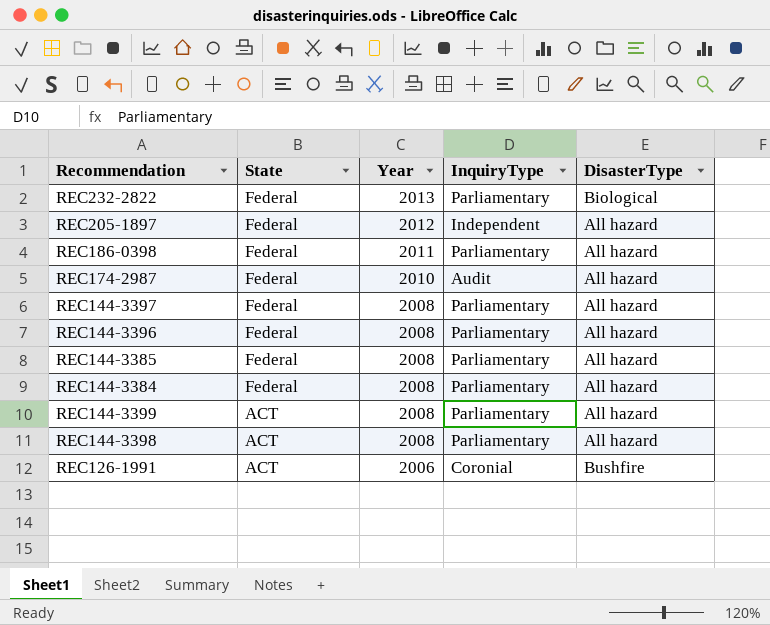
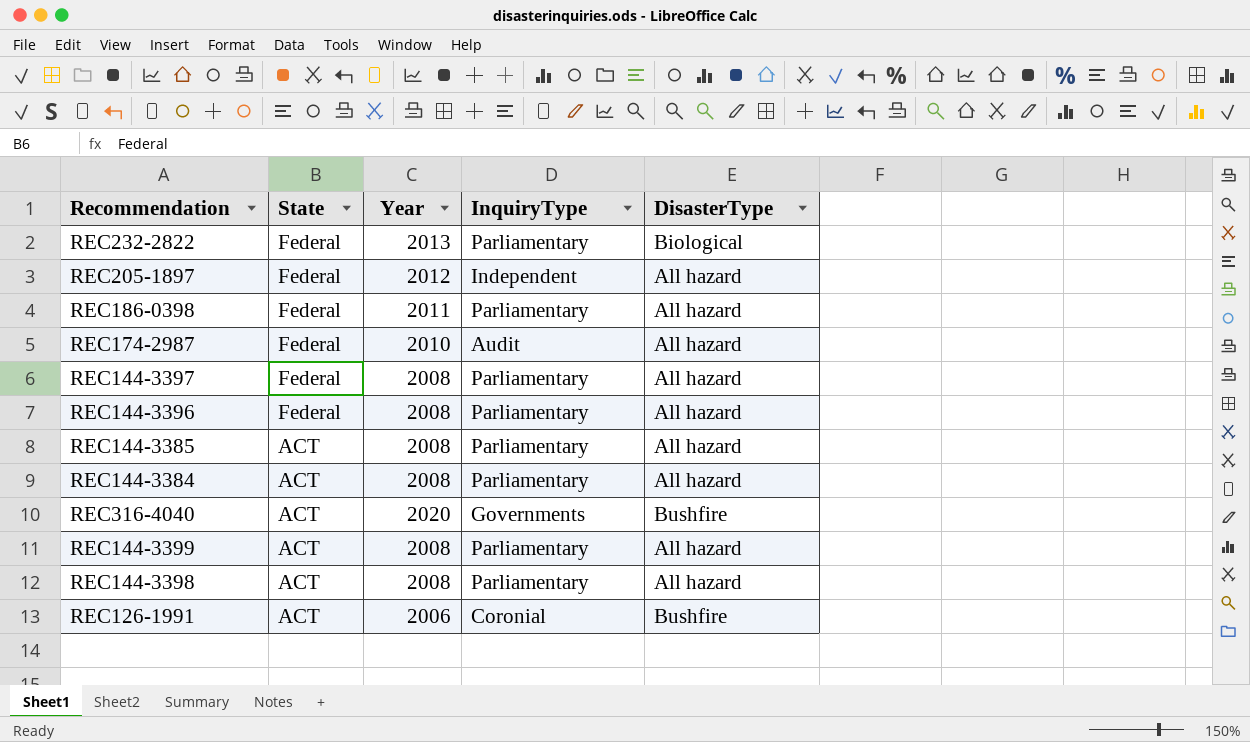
REC144-3385 | State: Federal -> ACT
REC144-3384 | State: Federal -> ACT
row REC316-4040: none -> ACT | 2020 | Governments | Bushfire

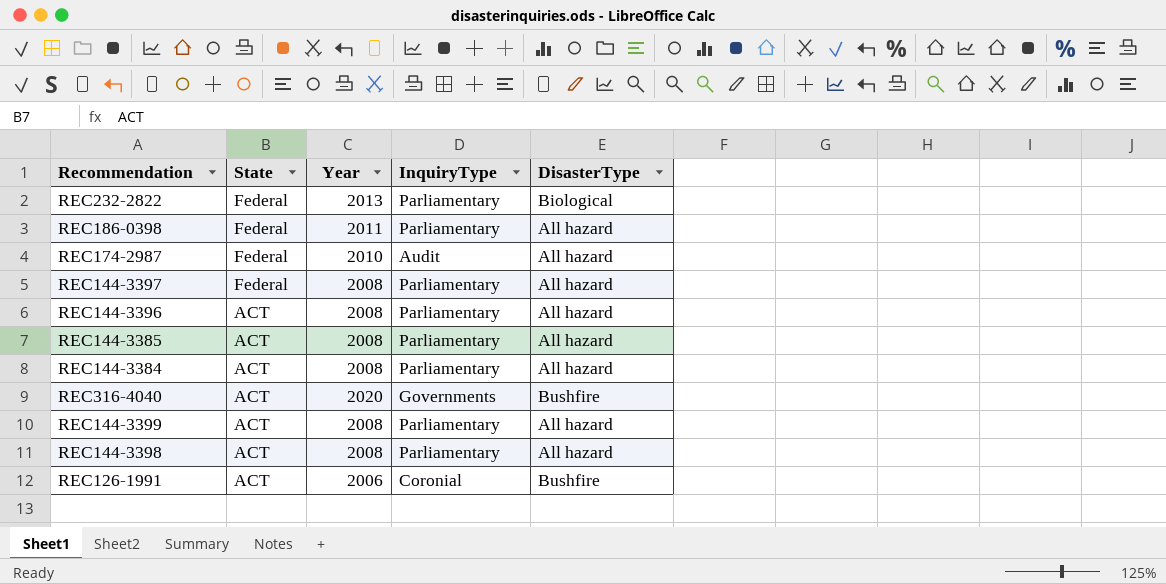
row REC205-1897: Federal | 2012 | Independent | All hazard -> none
REC144-3396 | State: Federal -> ACT

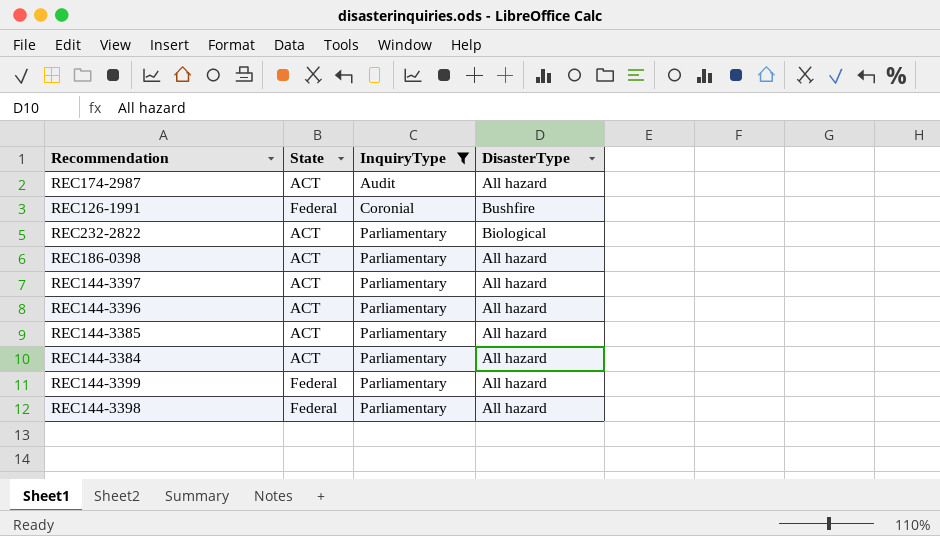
filter: none -> InquiryType != Governments
row order: State descending -> InquiryType ascending
column Year | position: 3 -> none
REC174-2987 | State: Federal -> ACT
REC126-1991 | State: ACT -> Federal
REC232-2822 | State: Federal -> ACT
REC186-0398 | State: Federal -> ACT
REC144-3397 | State: Federal -> ACT
REC144-3399 | State: ACT -> Federal
REC144-3398 | State: ACT -> Federal

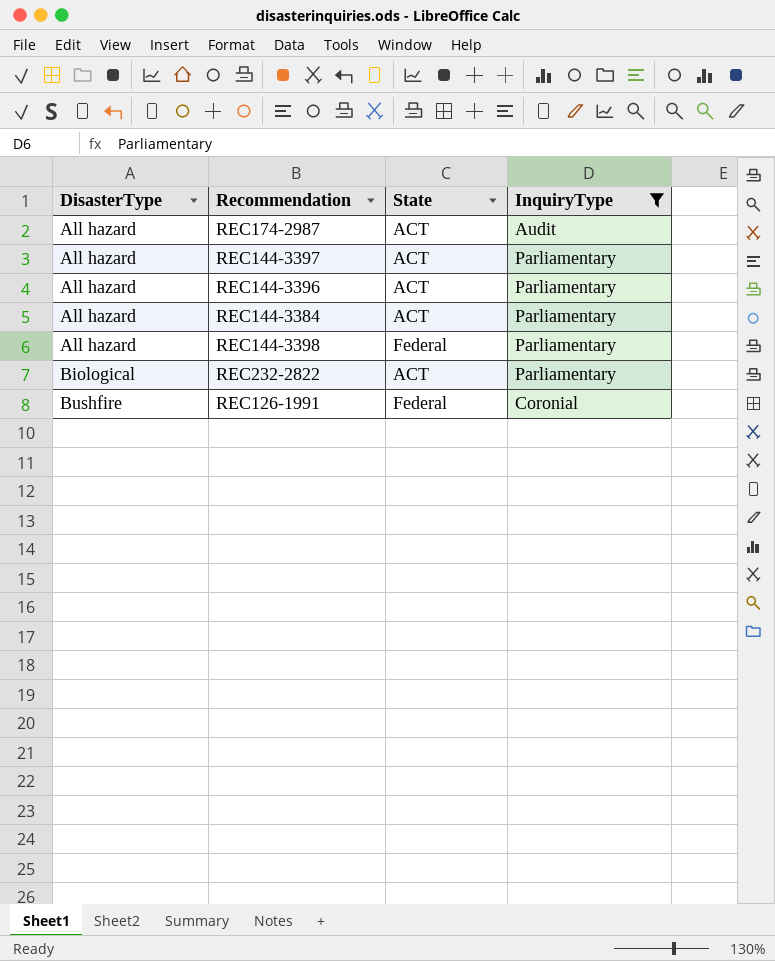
row order: InquiryType ascending -> DisasterType ascending
column DisasterType | position: 4 -> 1
row REC186-0398: ACT | Parliamentary | All hazard -> none
row REC144-3385: ACT | Parliamentary | All hazard -> none
row REC144-3399: Federal | Parliamentary | All hazard -> none

